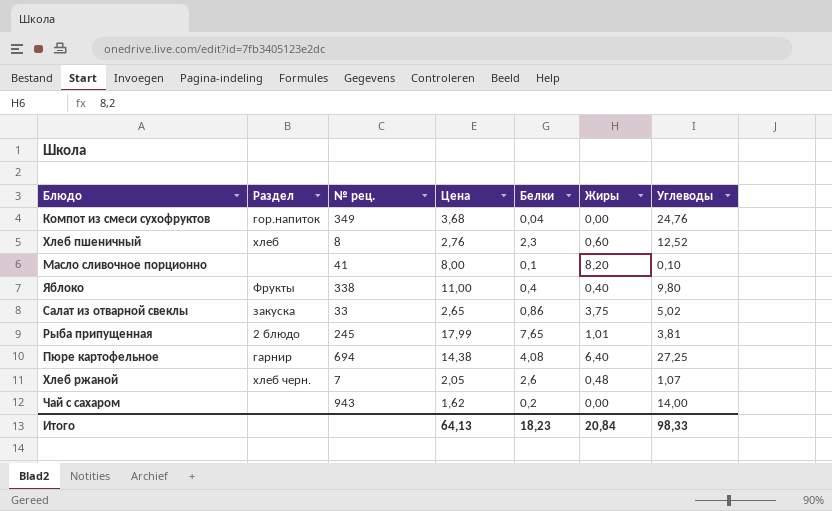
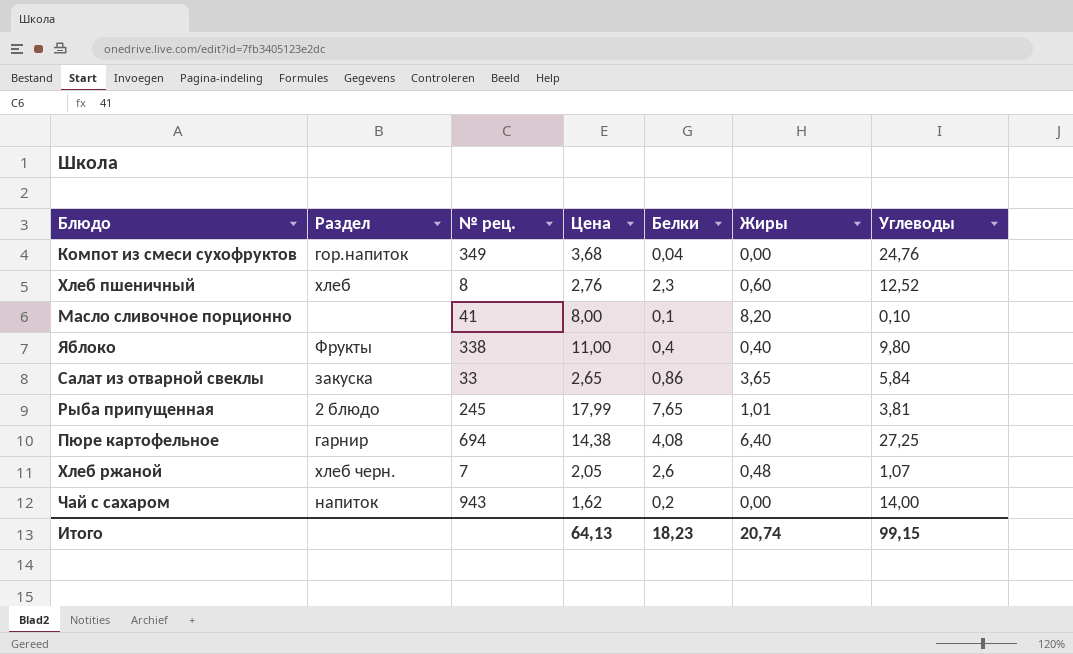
Салат из отварной свеклы | Жиры: 3,75 -> 3,65
Салат из отварной свеклы | Углеводы: 5,02 -> 5,84
Чай с сахаром | Раздел: none -> напиток
Итого | Жиры: 20,84 -> 20,74
Итого | Углеводы: 98,33 -> 99,15

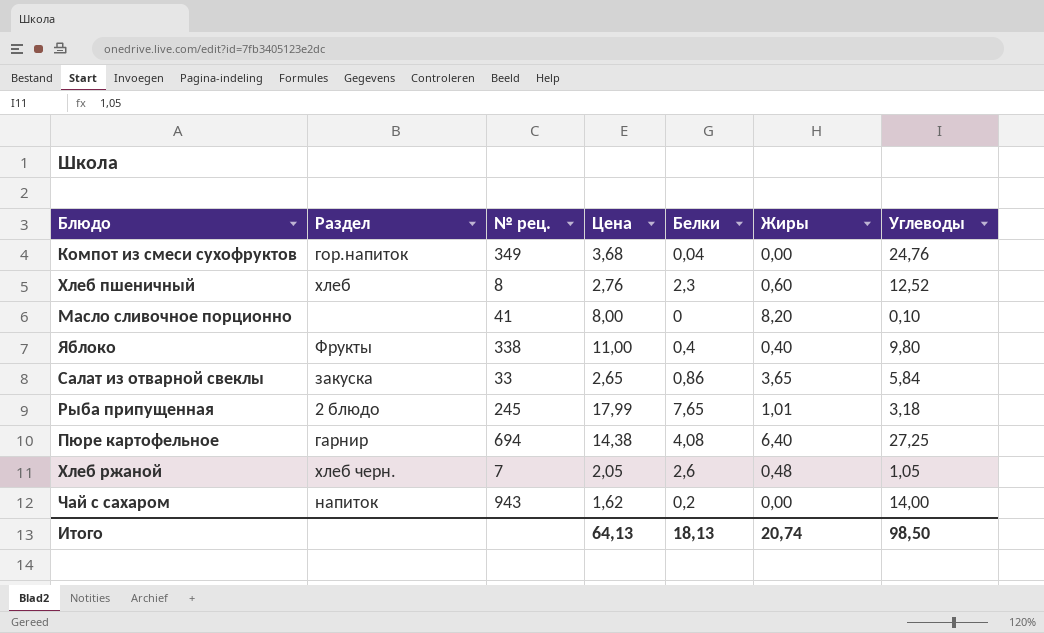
Масло сливочное порционно | Белки: 0,1 -> 0
Рыба припущенная | Углеводы: 3,81 -> 3,18
Хлеб ржаной | Углеводы: 1,07 -> 1,05
Итого | Белки: 18,23 -> 18,13
Итого | Углеводы: 99,15 -> 98,50

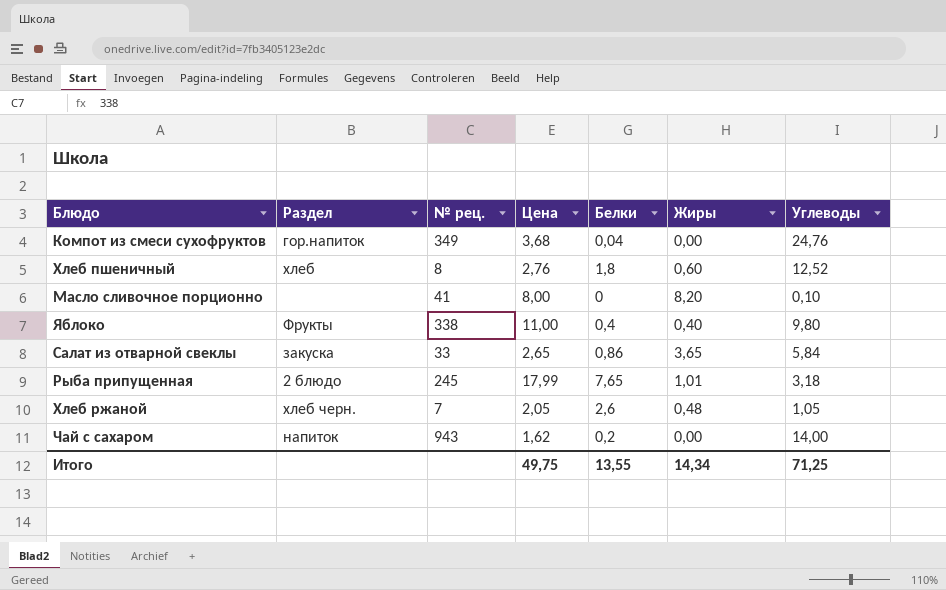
row Пюре картофельное: гарнир | 694 | 14,38 | 4,08 | 6,40 | 27,25 -> none
Хлеб пшеничный | Белки: 2,3 -> 1,8
Итого | Цена: 64,13 -> 49,75
Итого | Белки: 18,13 -> 13,55
Итого | Жиры: 20,74 -> 14,34
Итого | Углеводы: 98,50 -> 71,25

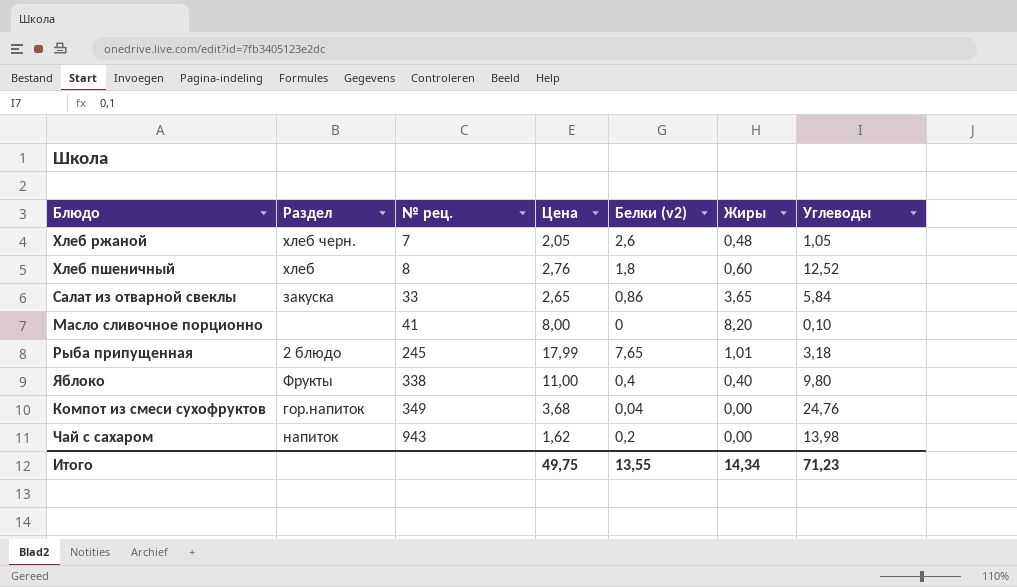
row order: none -> № рец. ascending
column name: Белки -> Белки (v2)
Чай с сахаром | Углеводы: 14,00 -> 13,98
Итого | Углеводы: 71,25 -> 71,23

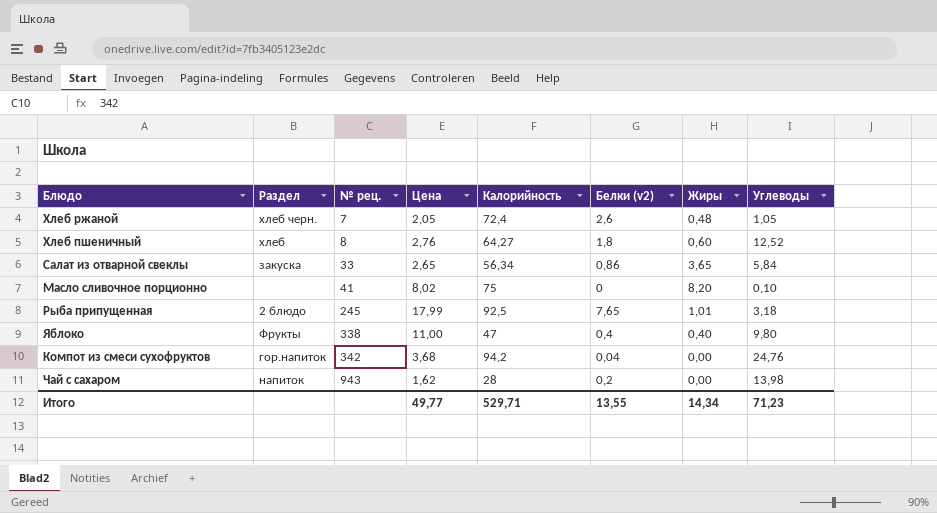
column Калорийность | position: none -> 5
Масло сливочное порционно | Цена: 8,00 -> 8,02
Компот из смеси сухофруктов | № рец.: 349 -> 342
Итого | Цена: 49,75 -> 49,77

